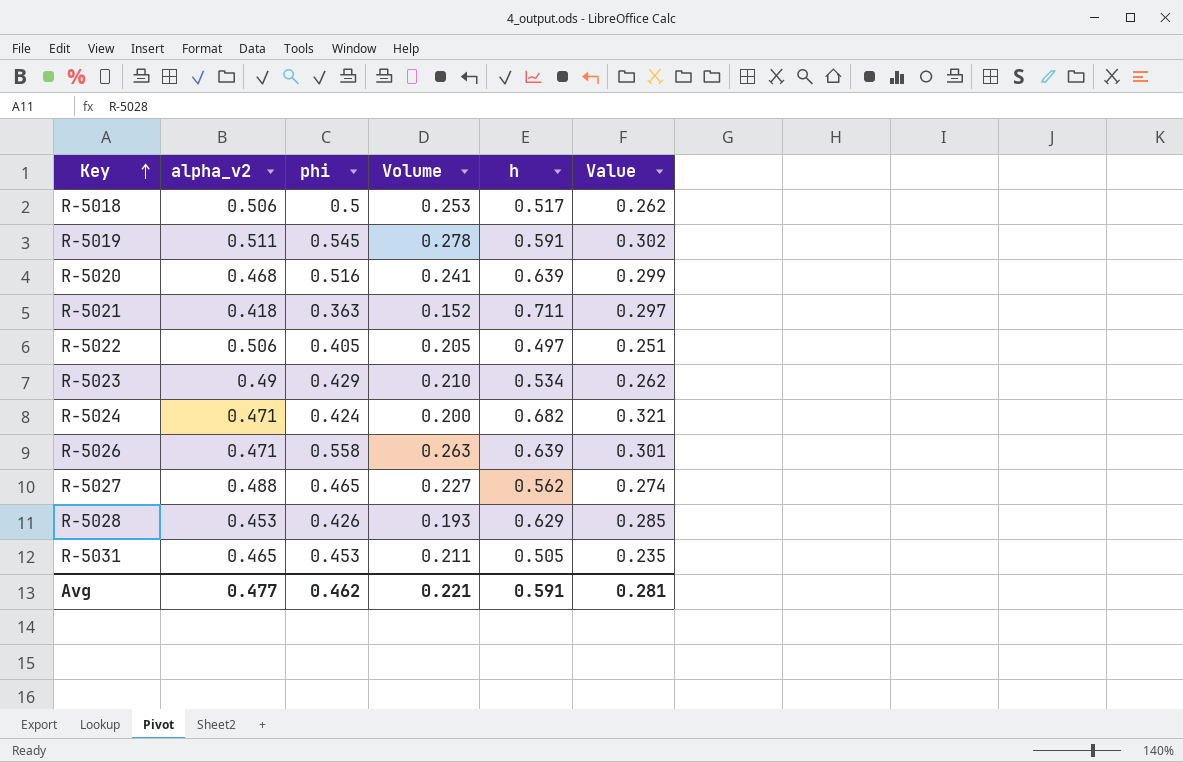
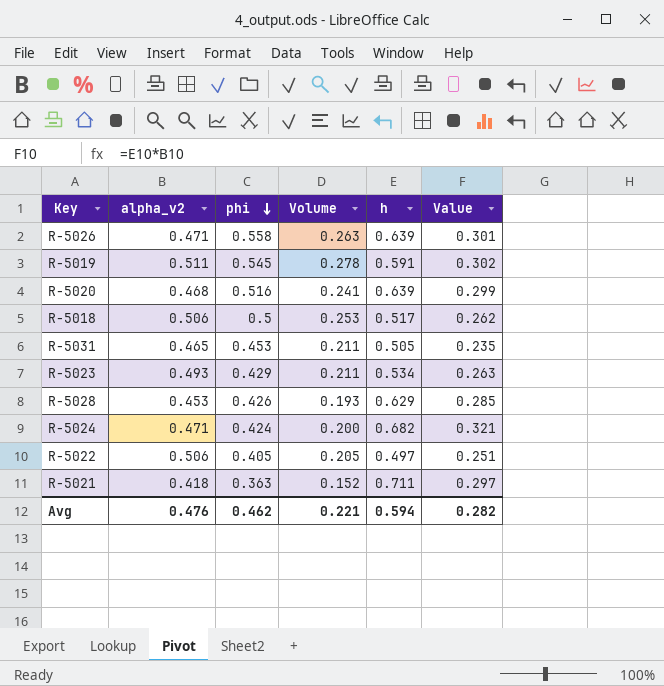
row order: Key ascending -> phi descending
row R-5027: 0.488 | 0.465 | 0.227 | 0.562 | 0.274 -> none
R-5023 | alpha_v2: 0.49 -> 0.493
R-5023 | Volume: 0.210 -> 0.211
R-5023 | Value: 0.262 -> 0.263
Avg | alpha_v2: 0.477 -> 0.476
Avg | h: 0.591 -> 0.594
Avg | Value: 0.281 -> 0.282

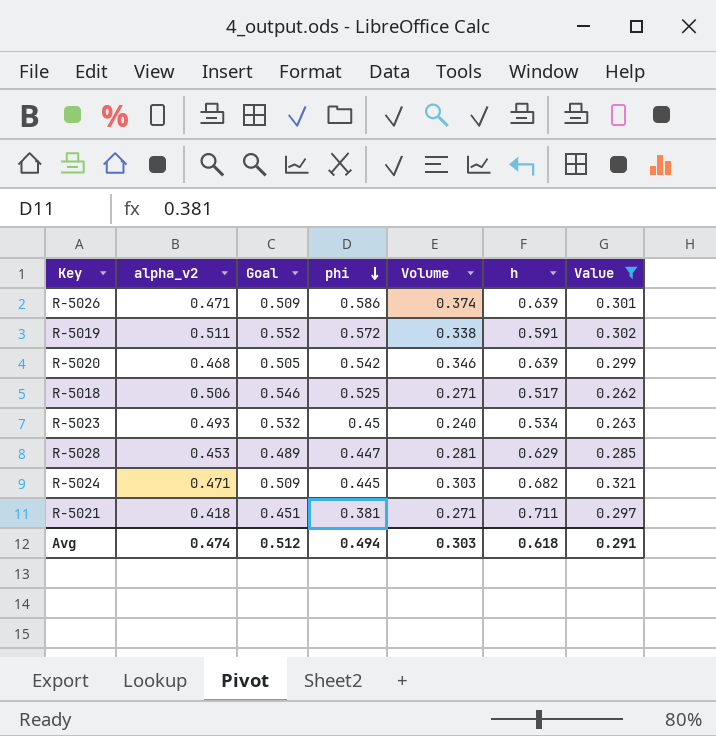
filter: none -> Value >= 0.262
column Goal | formula: none -> [alpha_v2] * 1.08
column Volume | formula: [alpha_v2] * [phi] -> [phi] * [h]
R-5026 | phi: 0.558 -> 0.586
R-5019 | phi: 0.545 -> 0.572
R-5020 | phi: 0.516 -> 0.542
R-5018 | phi: 0.5 -> 0.525
R-5023 | phi: 0.429 -> 0.45
R-5028 | phi: 0.426 -> 0.447
R-5024 | phi: 0.424 -> 0.445
R-5021 | phi: 0.363 -> 0.381
Avg | alpha_v2: 0.476 -> 0.474
Avg | phi: 0.462 -> 0.494
Avg | Volume: 0.221 -> 0.303
Avg | h: 0.594 -> 0.618
Avg | Value: 0.282 -> 0.291

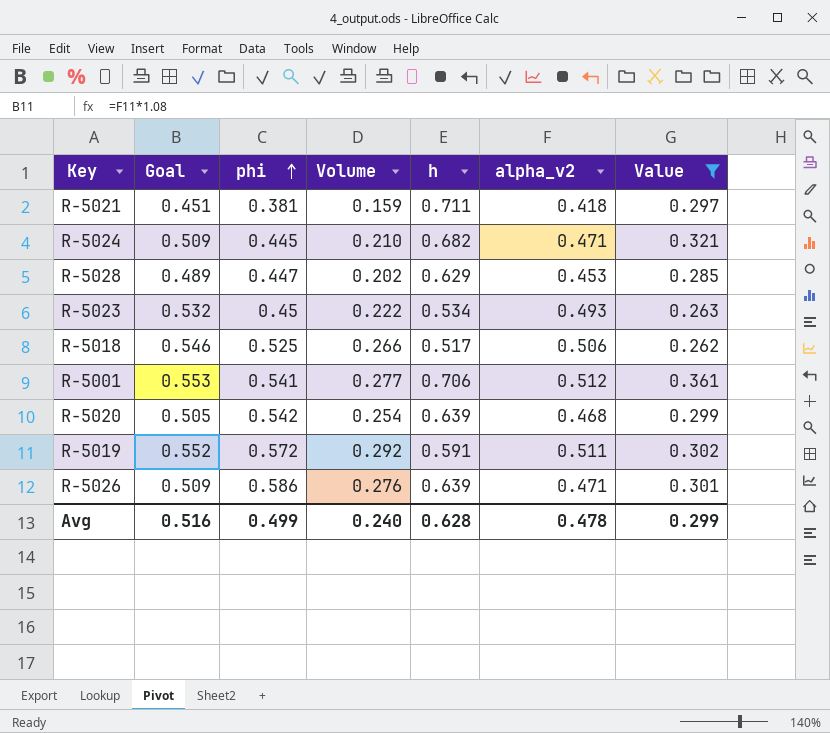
row order: phi descending -> phi ascending
column Volume | formula: [phi] * [h] -> [phi] * [alpha_v2]
column alpha_v2 | position: 2 -> 6
row R-5001: none -> 0.553 | 0.541 | 0.277 | 0.706 | 0.512 | 0.361
Avg | Goal: 0.512 -> 0.516
Avg | phi: 0.494 -> 0.499
Avg | Volume: 0.303 -> 0.240
Avg | h: 0.618 -> 0.628
Avg | alpha_v2: 0.474 -> 0.478
Avg | Value: 0.291 -> 0.299

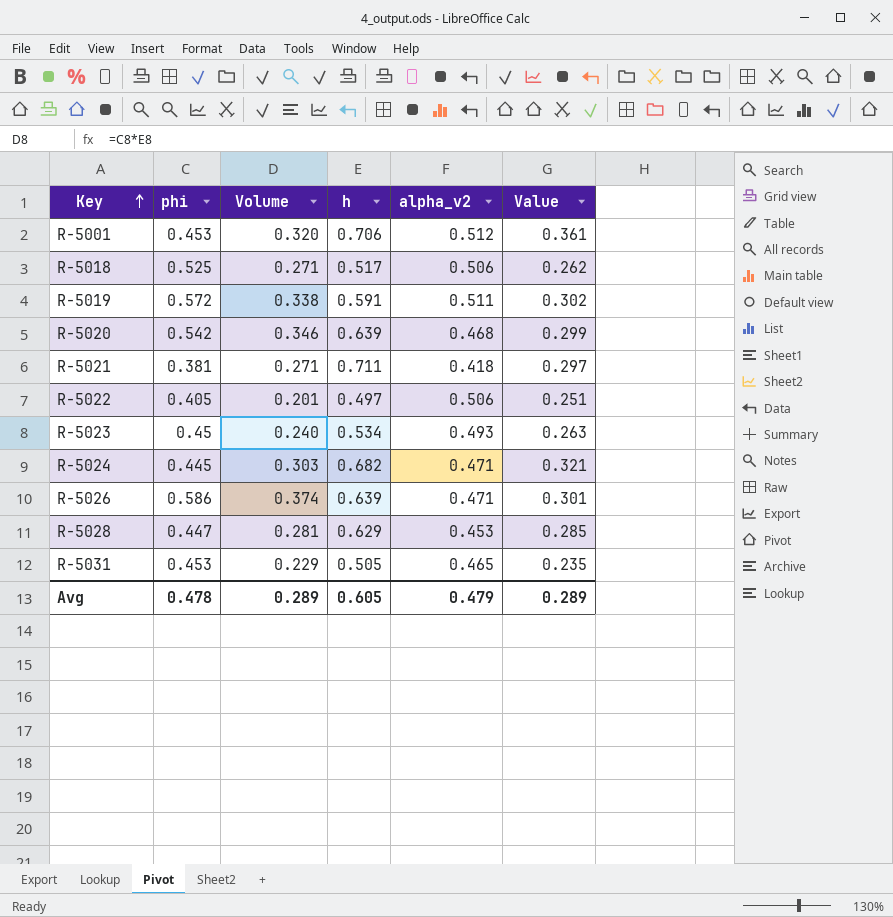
filter: Value >= 0.262 -> none
row order: phi ascending -> Key ascending
column Goal | formula: [alpha_v2] * 1.08 -> none
column Volume | formula: [phi] * [alpha_v2] -> [phi] * [h]
R-5001 | phi: 0.541 -> 0.453
Avg | phi: 0.499 -> 0.478
Avg | Volume: 0.240 -> 0.289
Avg | h: 0.628 -> 0.605
Avg | alpha_v2: 0.478 -> 0.479
Avg | Value: 0.299 -> 0.289

